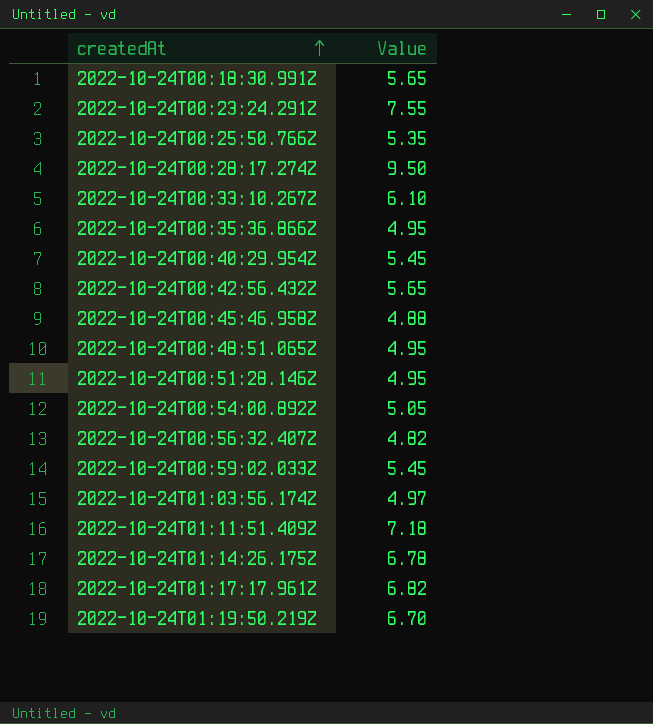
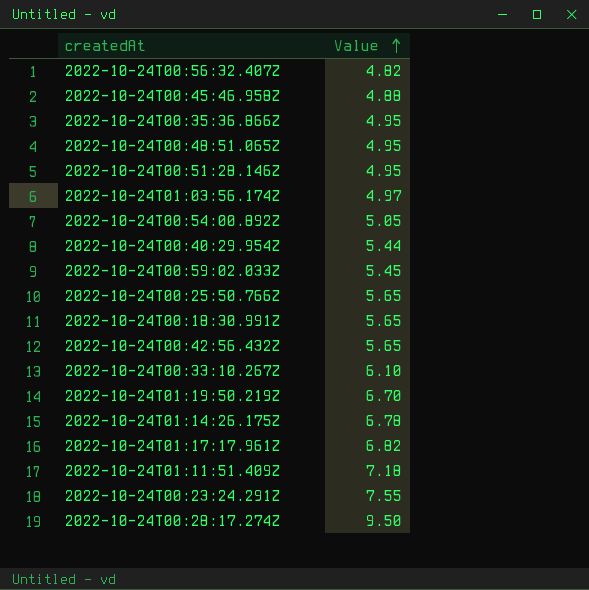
row order: createdAt ascending -> Value ascending
2022-10-24T00:40:29.954Z | Value: 5.45 -> 5.44
2022-10-24T00:25:50.766Z | Value: 5.35 -> 5.65

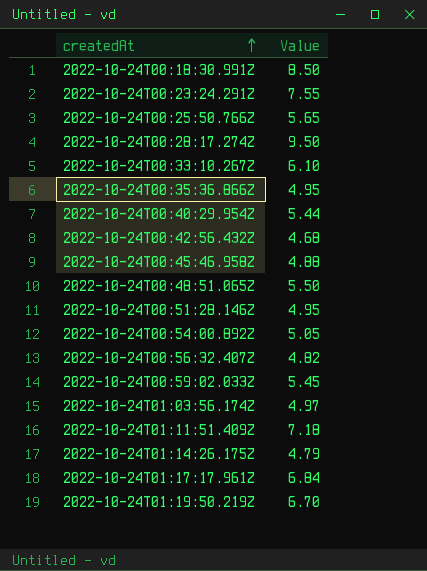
row order: Value ascending -> createdAt ascending
2022-10-24T00:18:30.991Z | Value: 5.65 -> 8.50
2022-10-24T00:42:56.432Z | Value: 5.65 -> 4.68
2022-10-24T00:48:51.065Z | Value: 4.95 -> 5.50
2022-10-24T01:14:26.175Z | Value: 6.78 -> 4.79
2022-10-24T01:17:17.961Z | Value: 6.82 -> 6.84

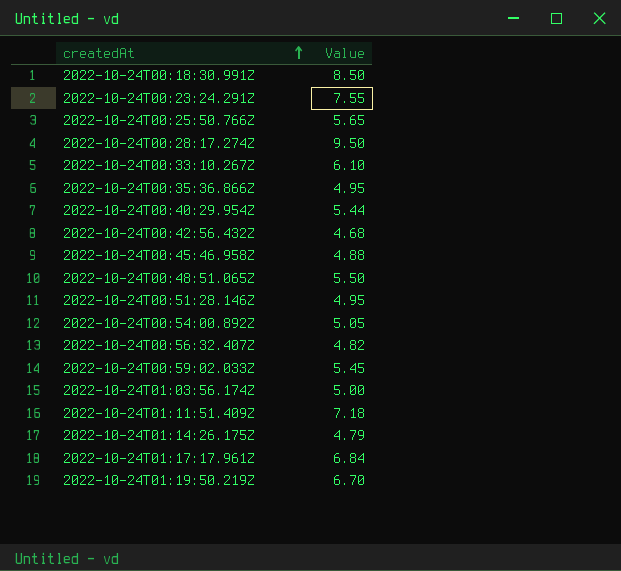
2022-10-24T01:03:56.174Z | Value: 4.97 -> 5.00

